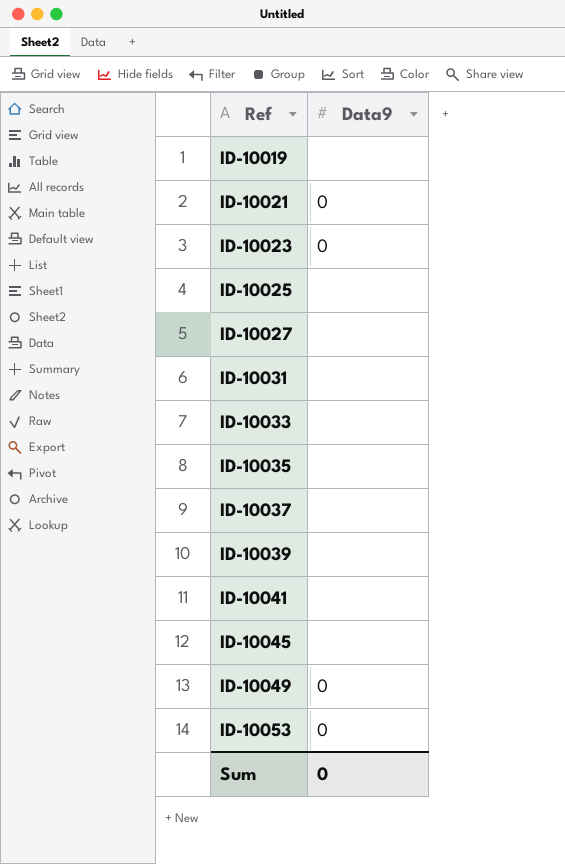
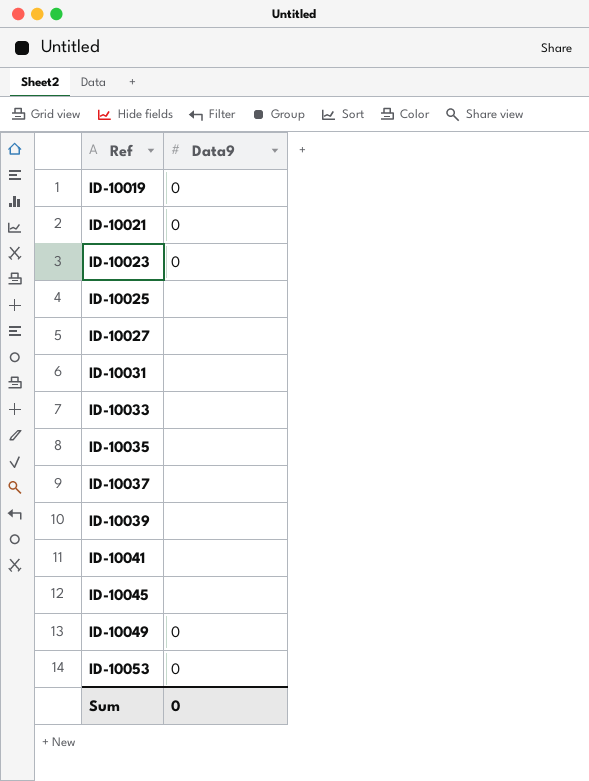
ID-10019 | Data9: none -> 0

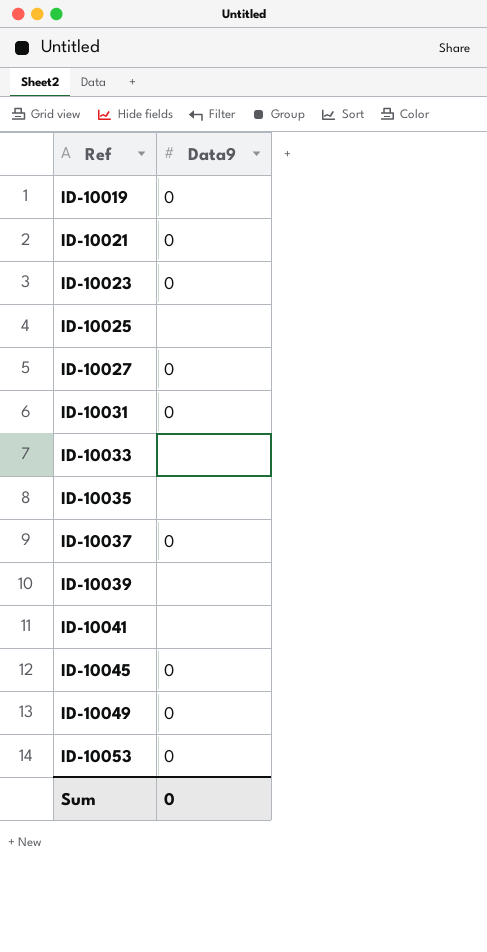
ID-10027 | Data9: none -> 0
ID-10031 | Data9: none -> 0
ID-10037 | Data9: none -> 0
ID-10045 | Data9: none -> 0

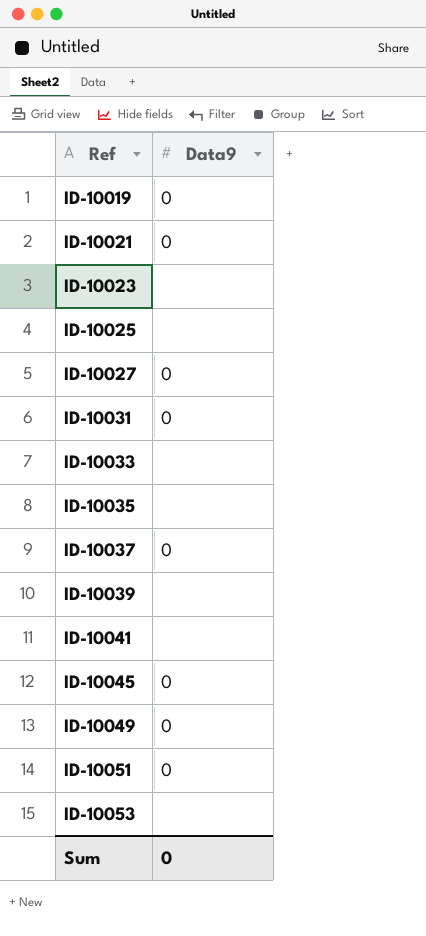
ID-10023 | Data9: 0 -> none
row ID-10051: none -> 0
ID-10053 | Data9: 0 -> none

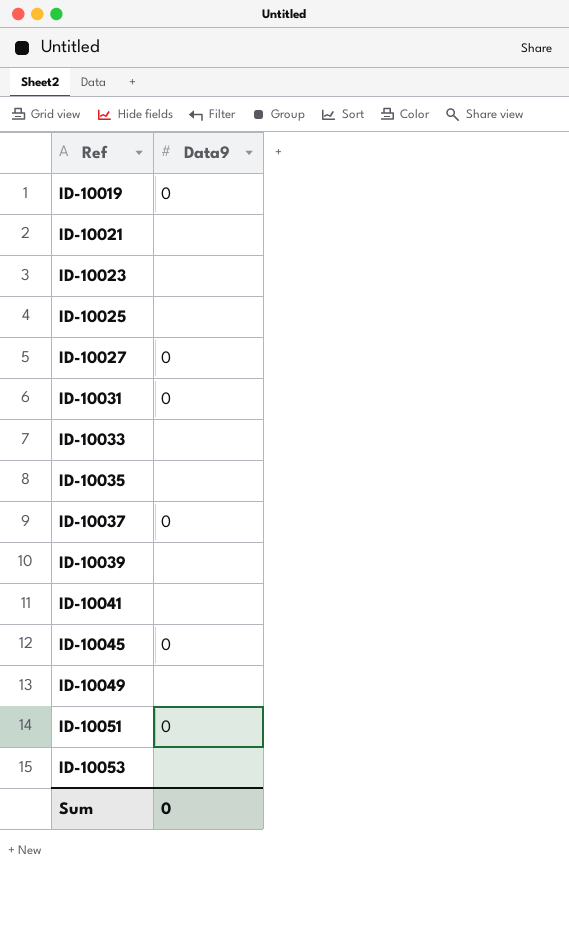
ID-10021 | Data9: 0 -> none
ID-10049 | Data9: 0 -> none

